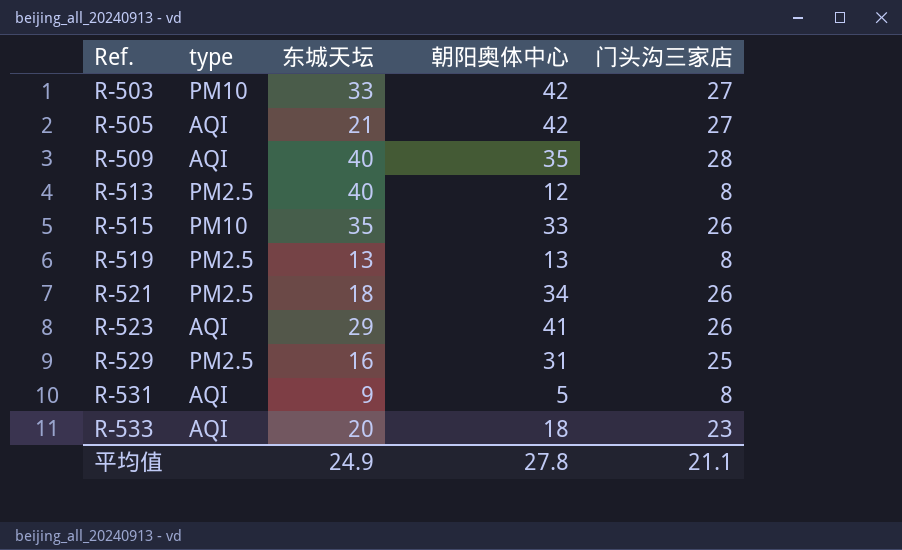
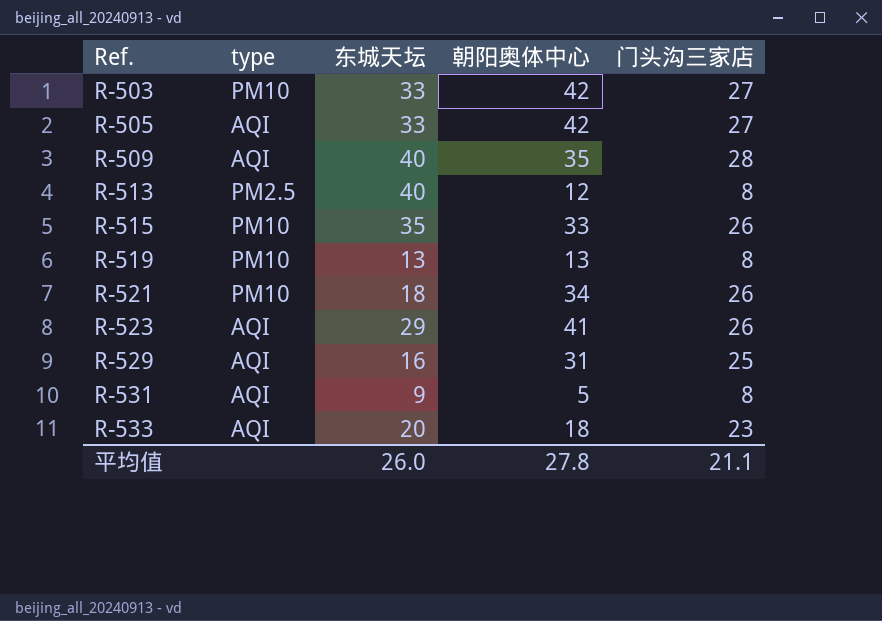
R-505 | 东城天坛: 21 -> 33
R-519 | type: PM2.5 -> PM10
R-521 | type: PM2.5 -> PM10
R-529 | type: PM2.5 -> AQI
平均值 | 东城天坛: 24.9 -> 26.0

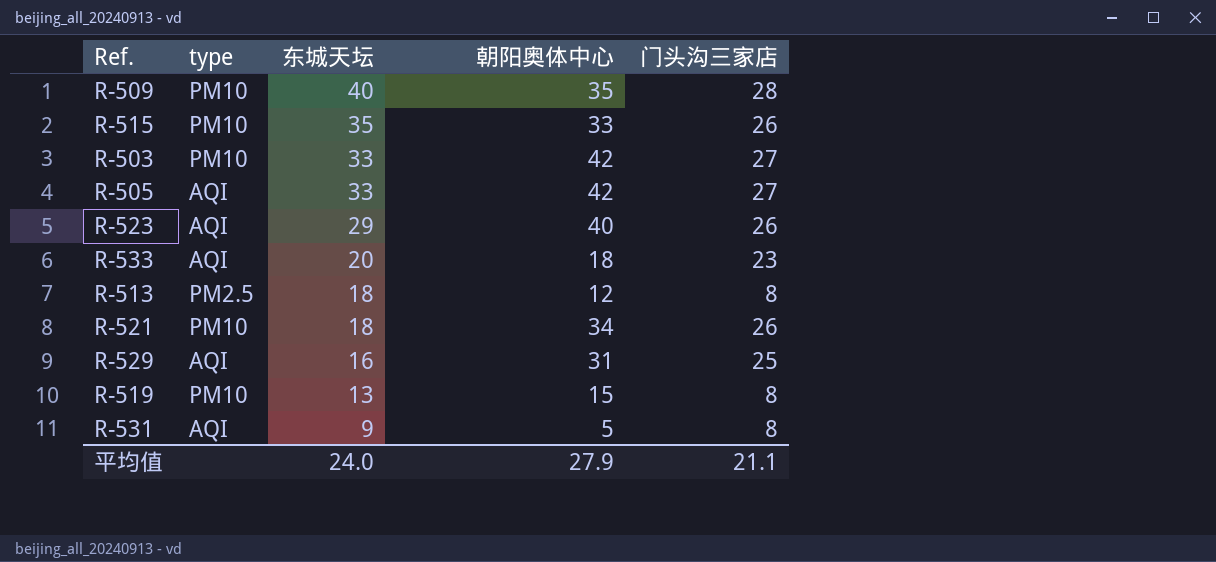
row order: Ref. ascending -> 东城天坛 descending
R-509 | type: AQI -> PM10
R-523 | 朝阳奥体中心: 41 -> 40
R-513 | 东城天坛: 40 -> 18
R-519 | 朝阳奥体中心: 13 -> 15
平均值 | 东城天坛: 26.0 -> 24.0
平均值 | 朝阳奥体中心: 27.8 -> 27.9

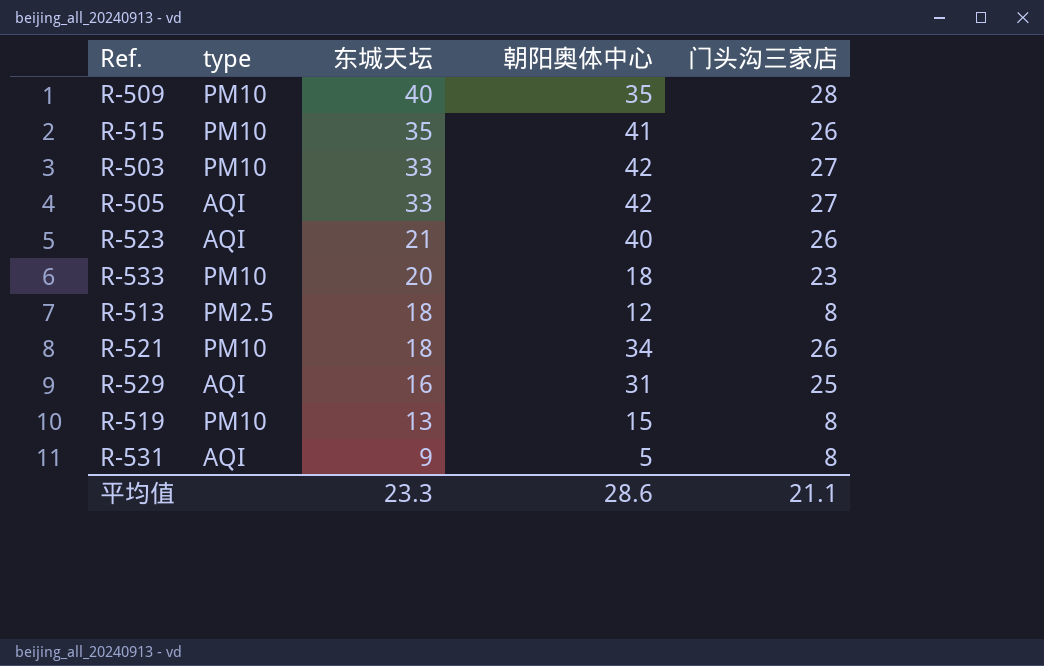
R-515 | 朝阳奥体中心: 33 -> 41
R-523 | 东城天坛: 29 -> 21
R-533 | type: AQI -> PM10
平均值 | 东城天坛: 24.0 -> 23.3
平均值 | 朝阳奥体中心: 27.9 -> 28.6

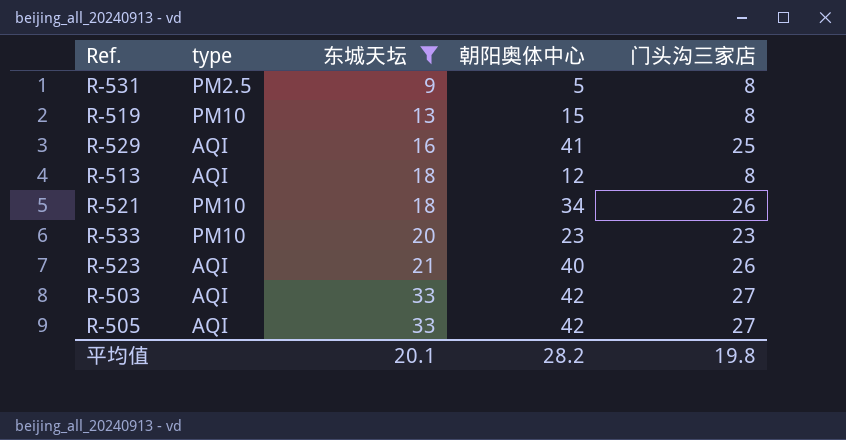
filter: none -> 东城天坛 <= 33
row order: 东城天坛 descending -> 东城天坛 ascending
R-531 | type: AQI -> PM2.5
R-529 | 朝阳奥体中心: 31 -> 41
R-513 | type: PM2.5 -> AQI
R-533 | 朝阳奥体中心: 18 -> 23
R-503 | type: PM10 -> AQI
平均值 | 东城天坛: 23.3 -> 20.1
平均值 | 朝阳奥体中心: 28.6 -> 28.2
平均值 | 门头沟三家店: 21.1 -> 19.8

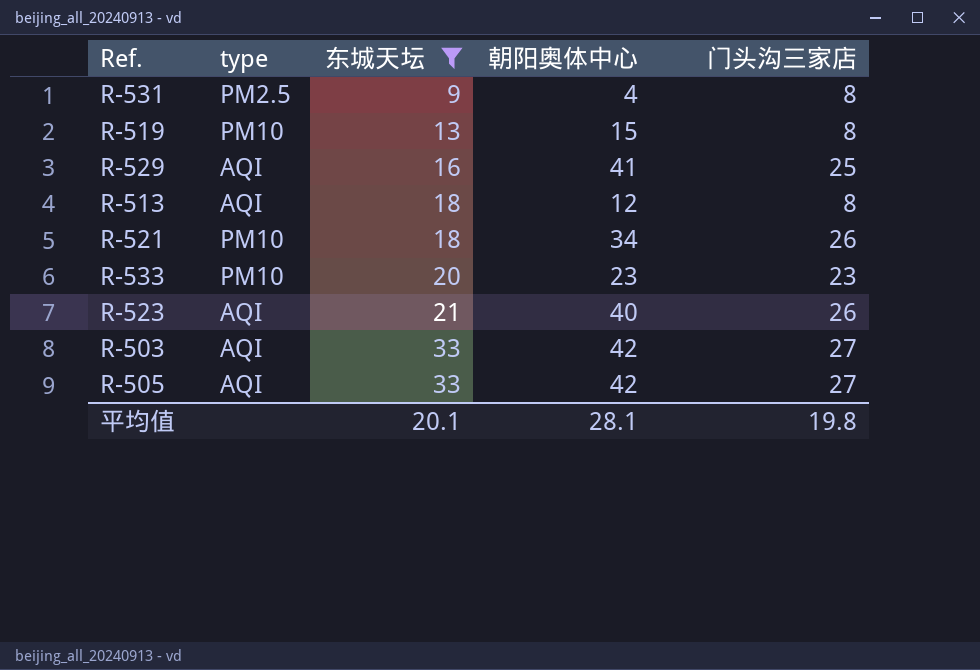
R-531 | 朝阳奥体中心: 5 -> 4
平均值 | 朝阳奥体中心: 28.2 -> 28.1

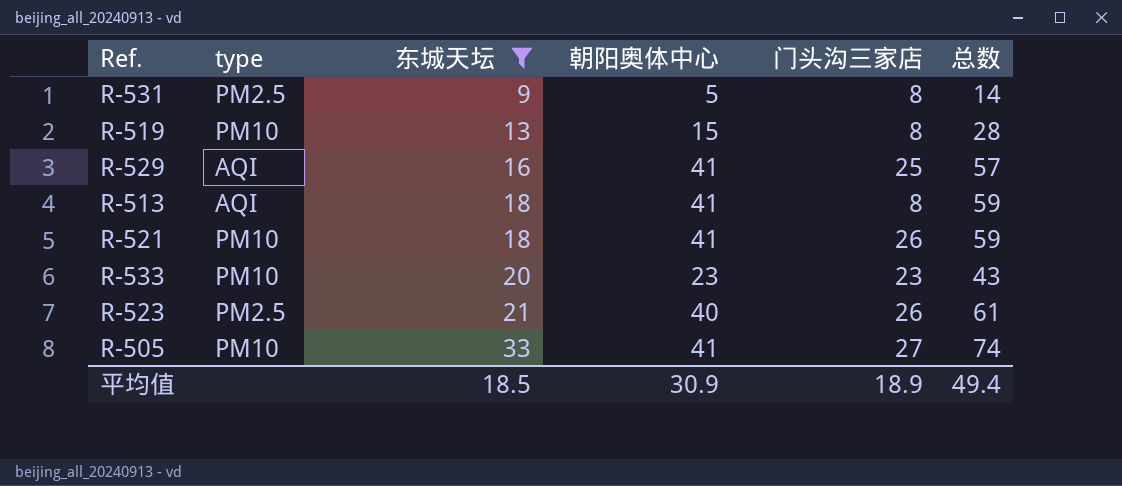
column 总数 | formula: none -> [东城天坛] + [朝阳奥体中心]
row R-503: AQI | 33 | 42 | 27 -> none
R-531 | 朝阳奥体中心: 4 -> 5
R-513 | 朝阳奥体中心: 12 -> 41
R-521 | 朝阳奥体中心: 34 -> 41
R-523 | type: AQI -> PM2.5
R-505 | type: AQI -> PM10
R-505 | 朝阳奥体中心: 42 -> 41
平均值 | 东城天坛: 20.1 -> 18.5
平均值 | 朝阳奥体中心: 28.1 -> 30.9
平均值 | 门头沟三家店: 19.8 -> 18.9

